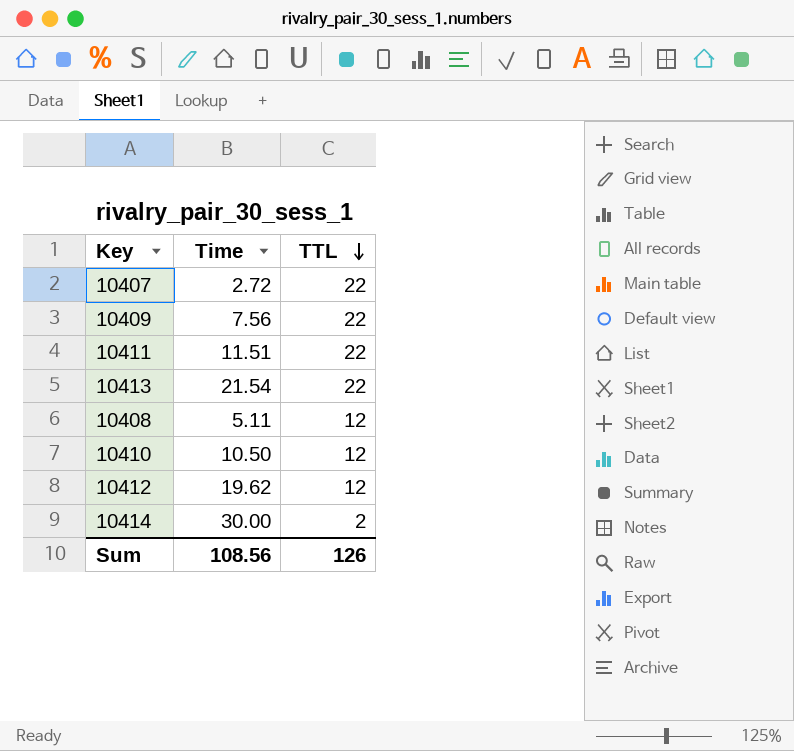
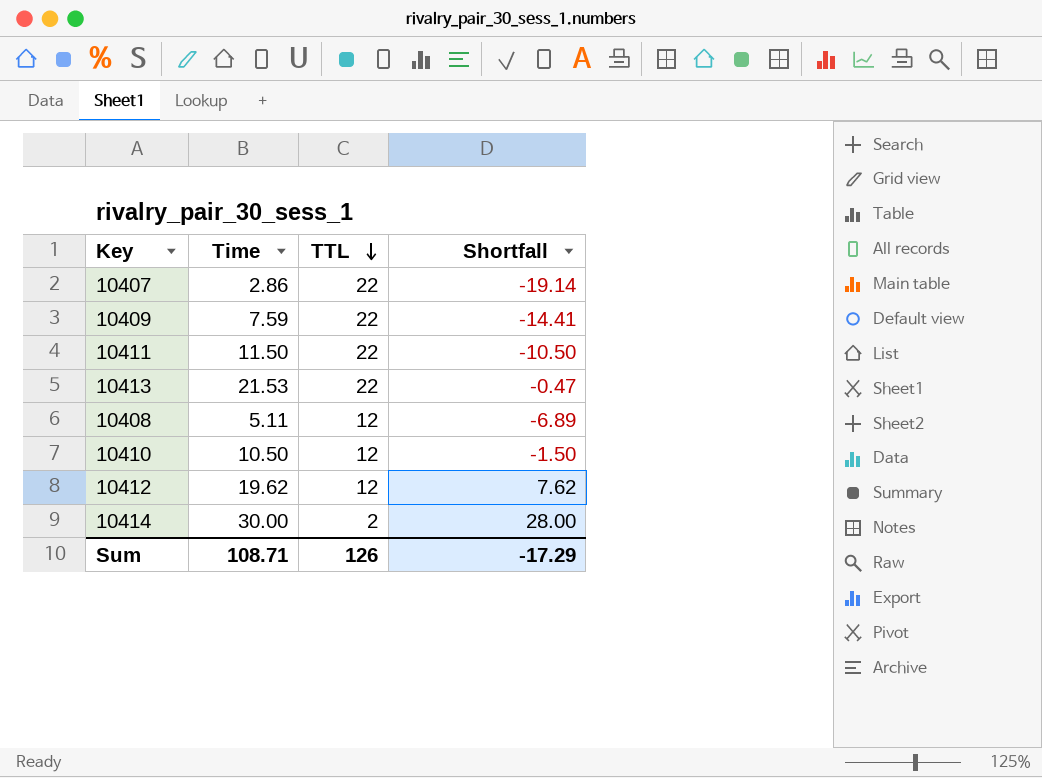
column Shortfall | formula: none -> [Time] - [TTL]
10407 | Time: 2.72 -> 2.86
10409 | Time: 7.56 -> 7.59
10411 | Time: 11.51 -> 11.50
10413 | Time: 21.54 -> 21.53
Sum | Time: 108.56 -> 108.71

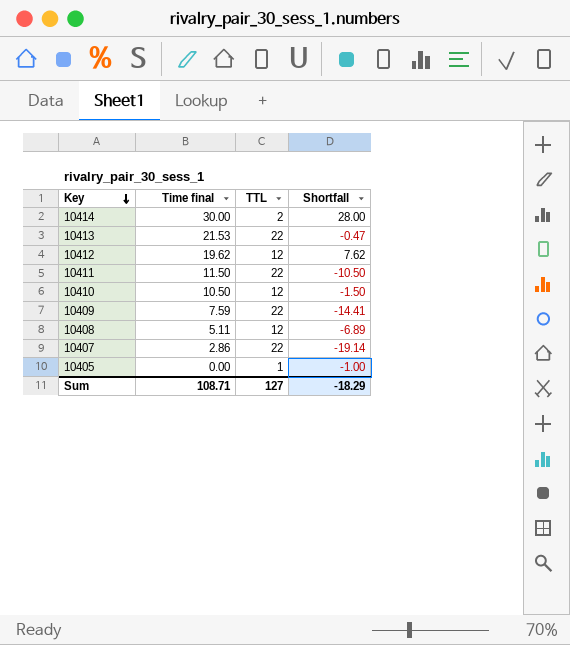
row order: TTL descending -> Key descending
column name: Time -> Time final
row 10405: none -> 0.00 | 1 | -1.00
Sum | TTL: 126 -> 127
Sum | Shortfall: -17.29 -> -18.29

